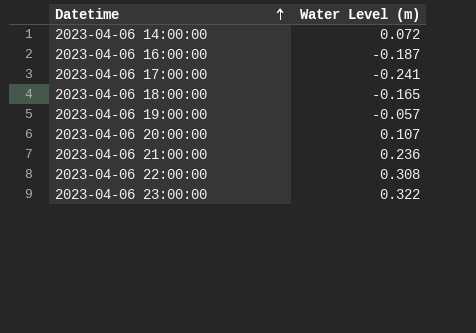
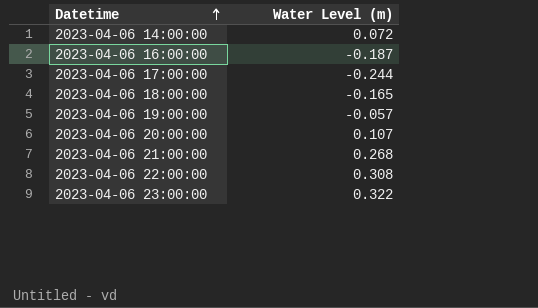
2023-04-06 17:00:00 | Water Level (m): -0.241 -> -0.244
2023-04-06 21:00:00 | Water Level (m): 0.236 -> 0.268

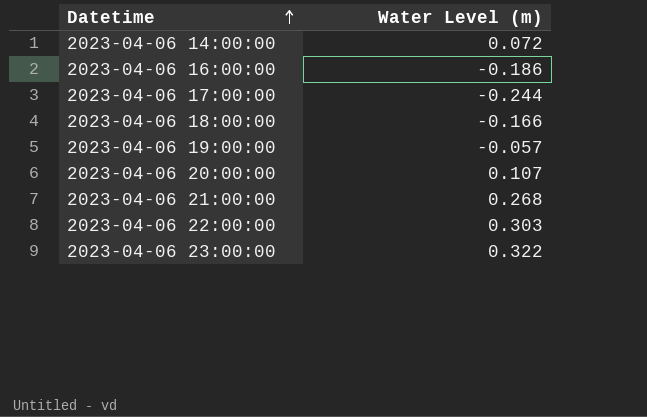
2023-04-06 16:00:00 | Water Level (m): -0.187 -> -0.186
2023-04-06 18:00:00 | Water Level (m): -0.165 -> -0.166
2023-04-06 22:00:00 | Water Level (m): 0.308 -> 0.303

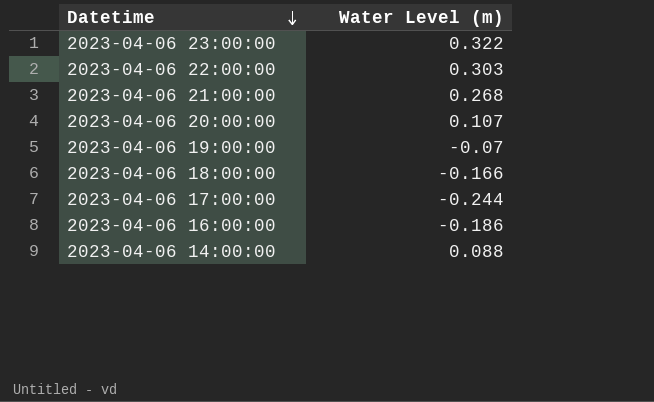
row order: Datetime ascending -> Datetime descending
2023-04-06 19:00:00 | Water Level (m): -0.057 -> -0.07
2023-04-06 14:00:00 | Water Level (m): 0.072 -> 0.088

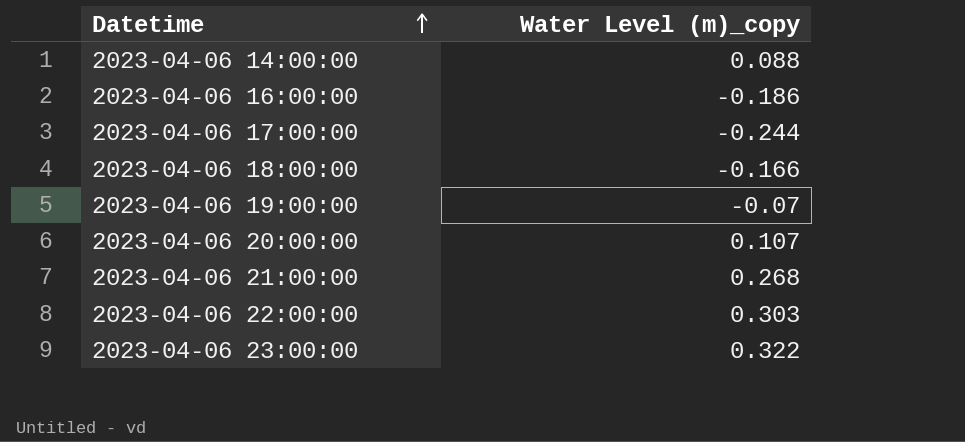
row order: Datetime descending -> Datetime ascending
column name: Water Level (m) -> Water Level (m)_copy

